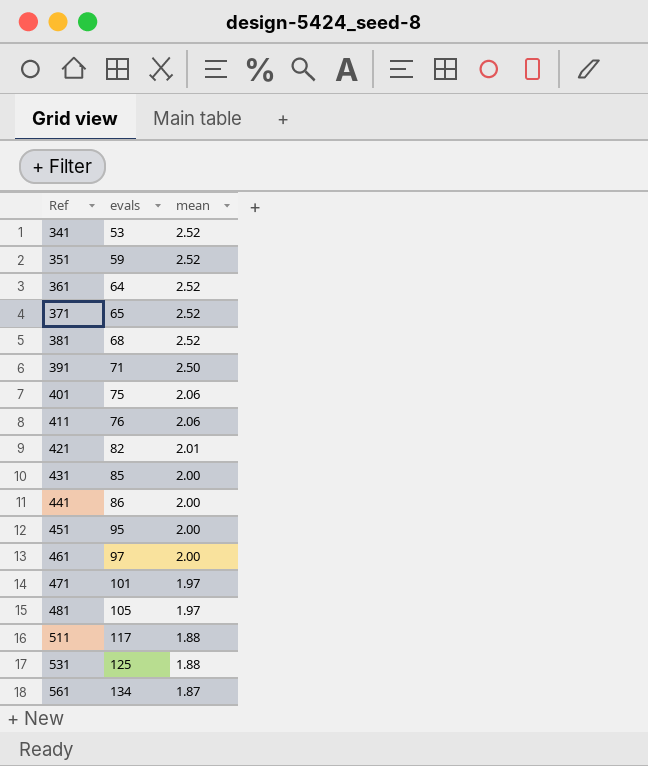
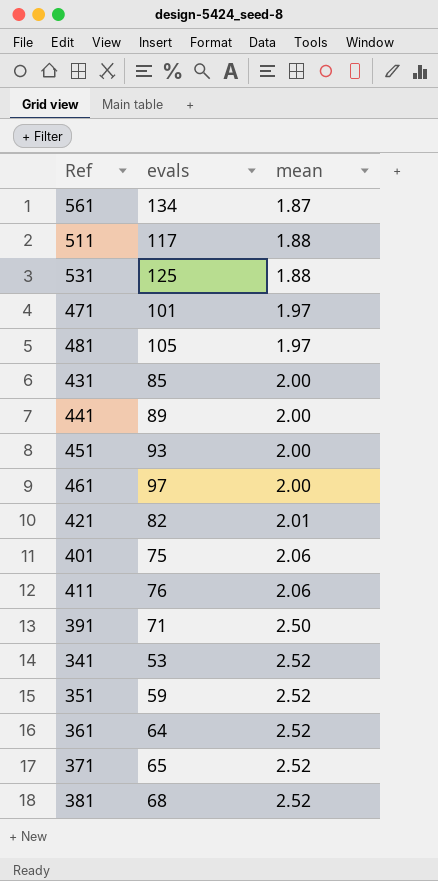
row order: Ref ascending -> mean ascending
441 | evals: 86 -> 89
451 | evals: 95 -> 93

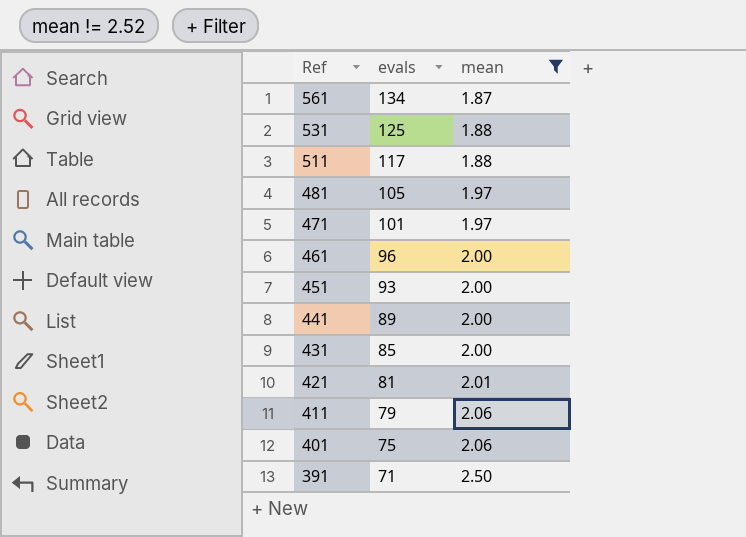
filter: none -> mean != 2.52
row order: mean ascending -> Ref descending
461 | evals: 97 -> 96
421 | evals: 82 -> 81
411 | evals: 76 -> 79

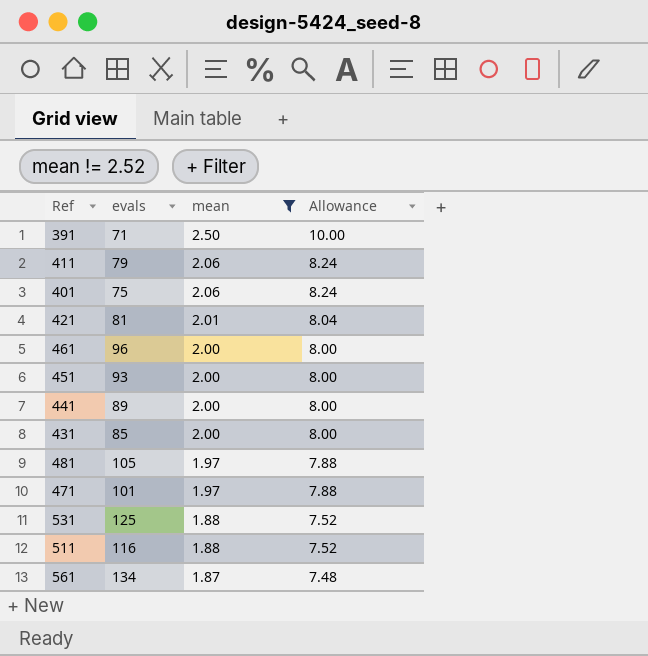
row order: Ref descending -> mean descending
column Allowance | formula: none -> [mean] * 4
511 | evals: 117 -> 116

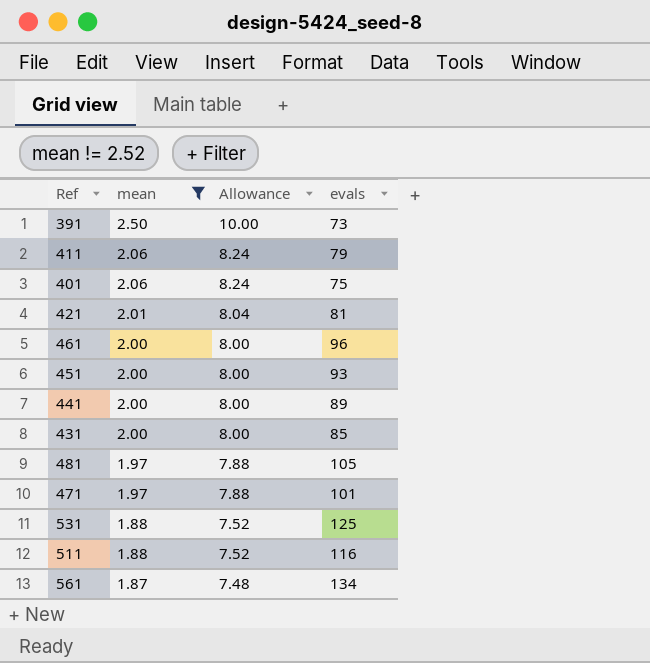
column evals | position: 2 -> 4
391 | evals: 71 -> 73

